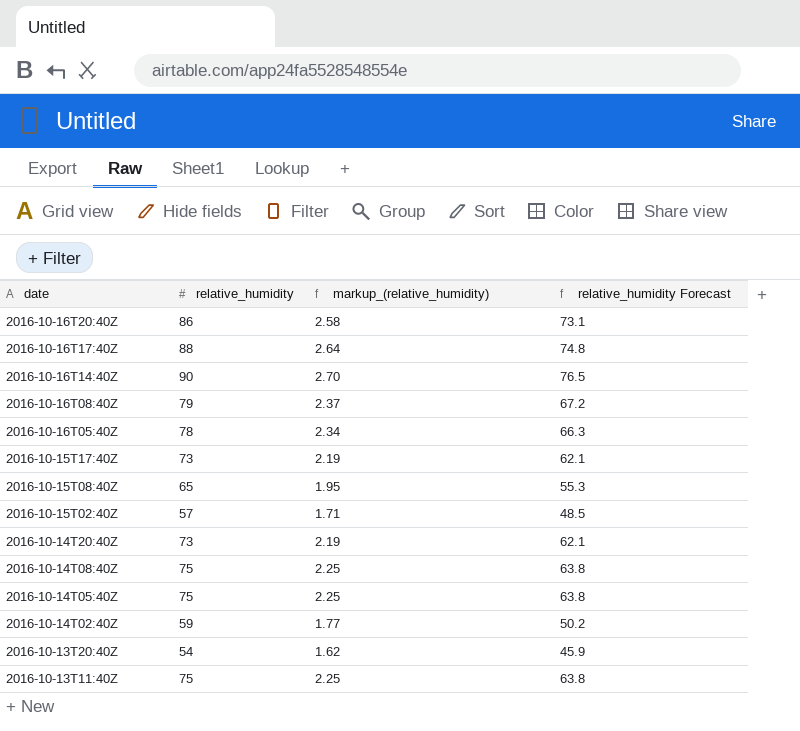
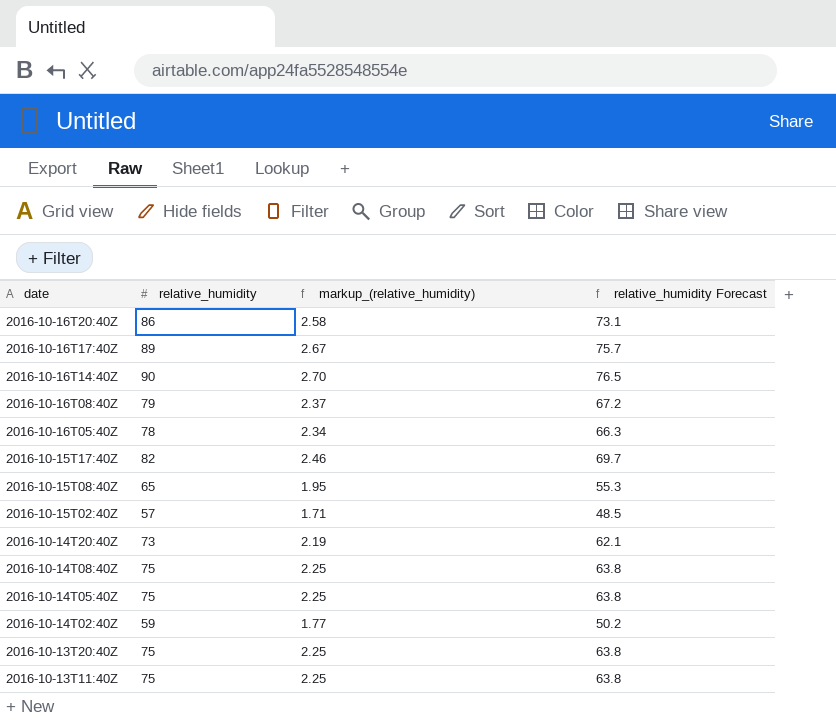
2016-10-16T17:40Z | relative_humidity: 88 -> 89
2016-10-16T17:40Z | markup_(relative_humidity): 2.64 -> 2.67
2016-10-16T17:40Z | relative_humidity Forecast: 74.8 -> 75.7
2016-10-15T17:40Z | relative_humidity: 73 -> 82
2016-10-15T17:40Z | markup_(relative_humidity): 2.19 -> 2.46
2016-10-15T17:40Z | relative_humidity Forecast: 62.1 -> 69.7
2016-10-13T20:40Z | relative_humidity: 54 -> 75
2016-10-13T20:40Z | markup_(relative_humidity): 1.62 -> 2.25
2016-10-13T20:40Z | relative_humidity Forecast: 45.9 -> 63.8

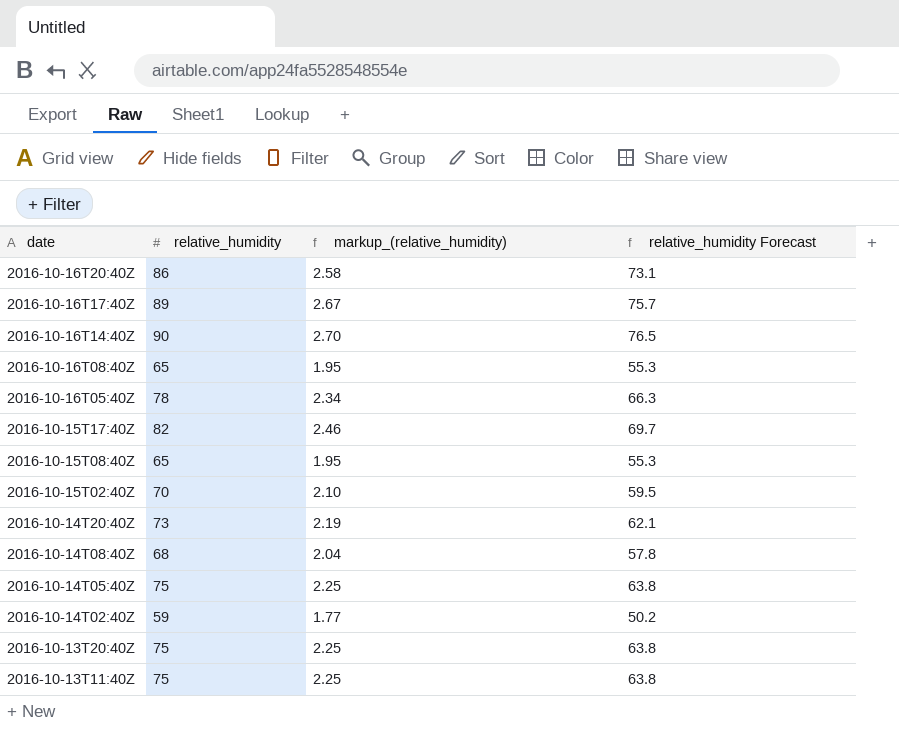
2016-10-16T08:40Z | relative_humidity: 79 -> 65
2016-10-16T08:40Z | markup_(relative_humidity): 2.37 -> 1.95
2016-10-16T08:40Z | relative_humidity Forecast: 67.2 -> 55.3
2016-10-15T02:40Z | relative_humidity: 57 -> 70
2016-10-15T02:40Z | markup_(relative_humidity): 1.71 -> 2.10
2016-10-15T02:40Z | relative_humidity Forecast: 48.5 -> 59.5
2016-10-14T08:40Z | relative_humidity: 75 -> 68
2016-10-14T08:40Z | markup_(relative_humidity): 2.25 -> 2.04
2016-10-14T08:40Z | relative_humidity Forecast: 63.8 -> 57.8

